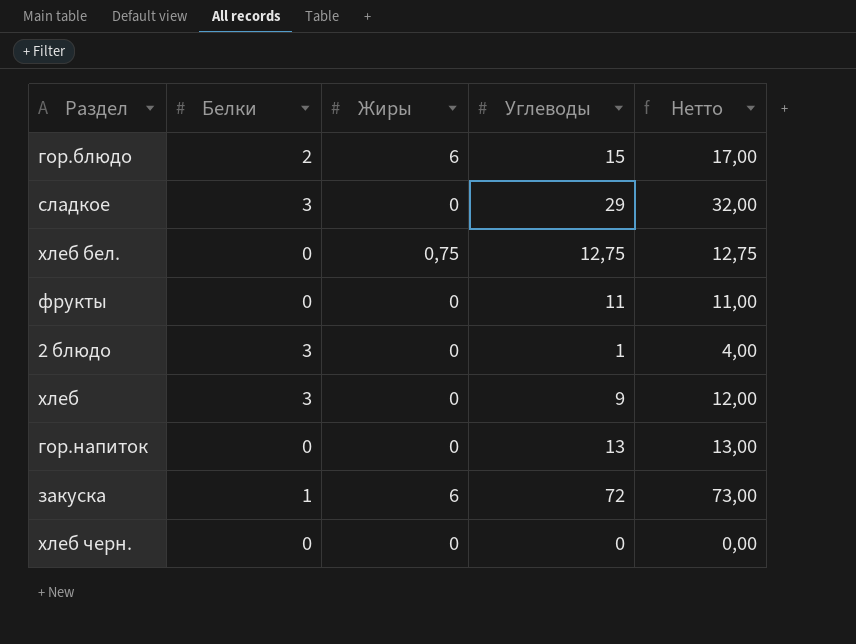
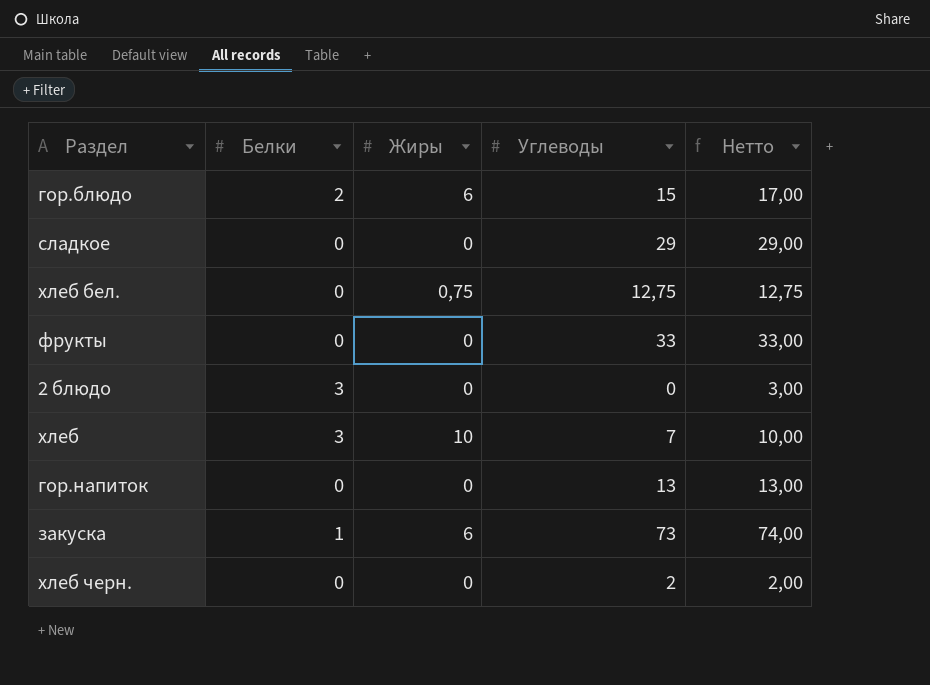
сладкое | Белки: 3 -> 0
сладкое | Нетто: 32,00 -> 29,00
фрукты | Углеводы: 11 -> 33
фрукты | Нетто: 11,00 -> 33,00
2 блюдо | Углеводы: 1 -> 0
2 блюдо | Нетто: 4,00 -> 3,00
хлеб | Жиры: 0 -> 10
хлеб | Углеводы: 9 -> 7
хлеб | Нетто: 12,00 -> 10,00
закуска | Углеводы: 72 -> 73
закуска | Нетто: 73,00 -> 74,00
хлеб черн. | Углеводы: 0 -> 2
хлеб черн. | Нетто: 0,00 -> 2,00

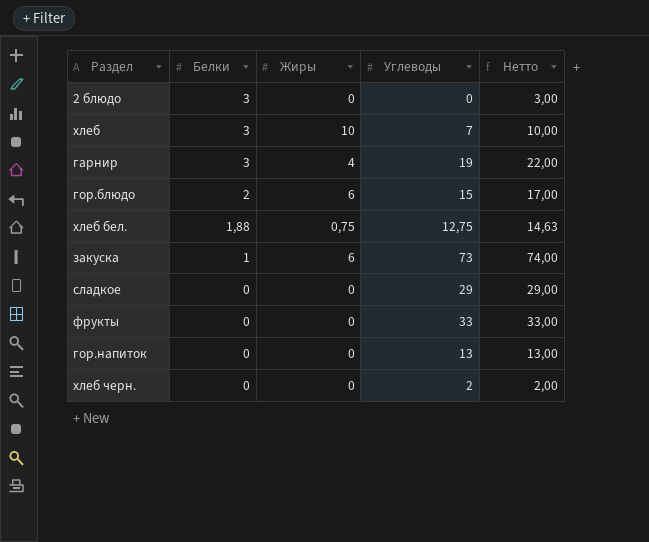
row order: none -> Белки descending
row гарнир: none -> 3 | 4 | 19 | 22,00
хлеб бел. | Белки: 0 -> 1,88
хлеб бел. | Нетто: 12,75 -> 14,63

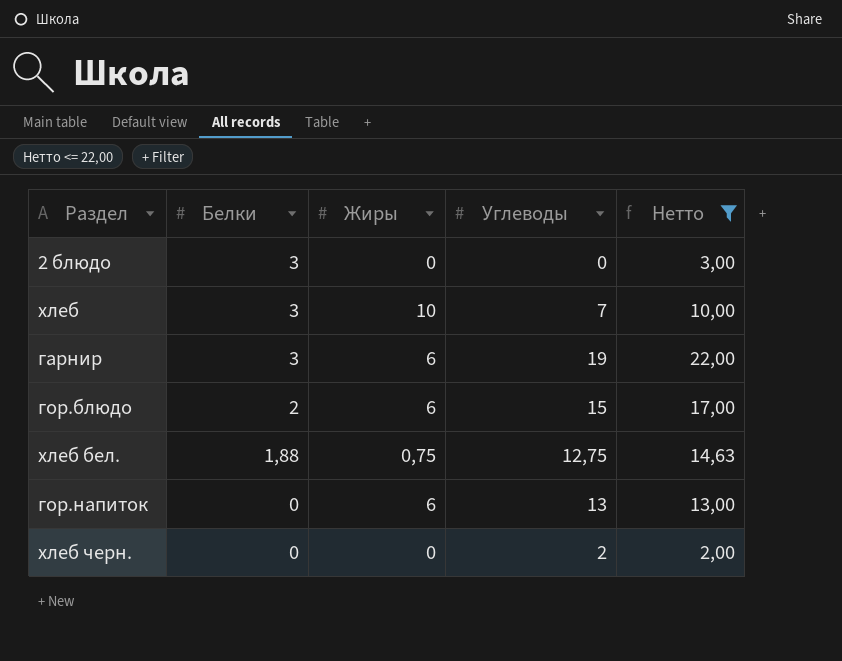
filter: none -> Нетто <= 22,00
гарнир | Жиры: 4 -> 6
гор.напиток | Жиры: 0 -> 6

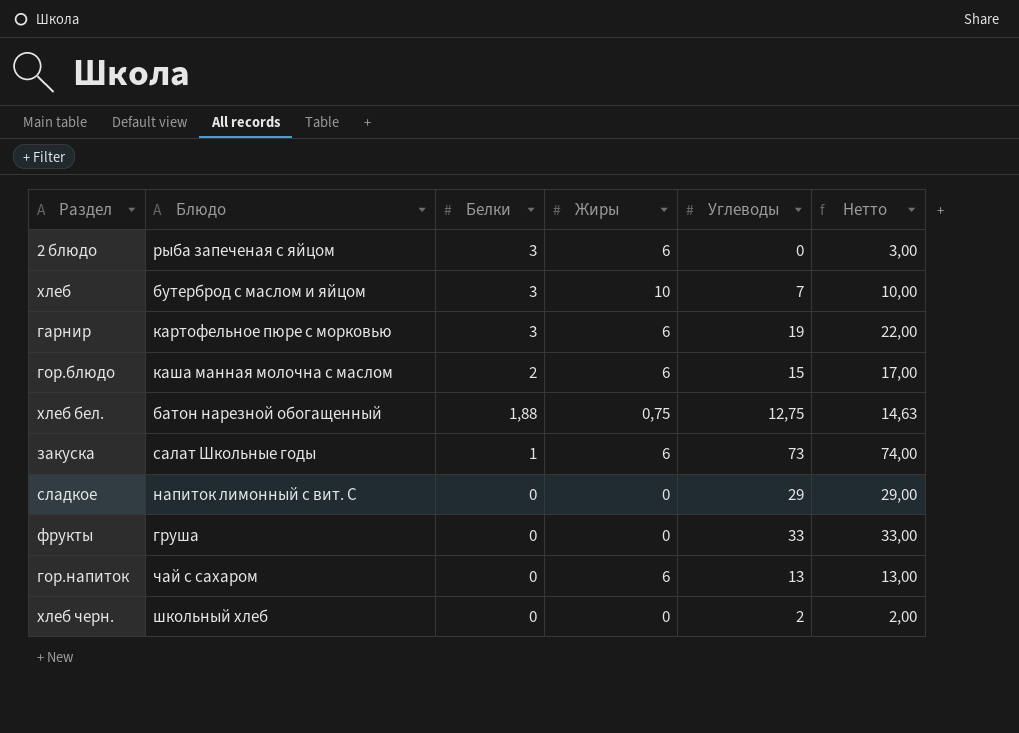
filter: Нетто <= 22,00 -> none
column Блюдо | position: none -> 2
2 блюдо | Жиры: 0 -> 6

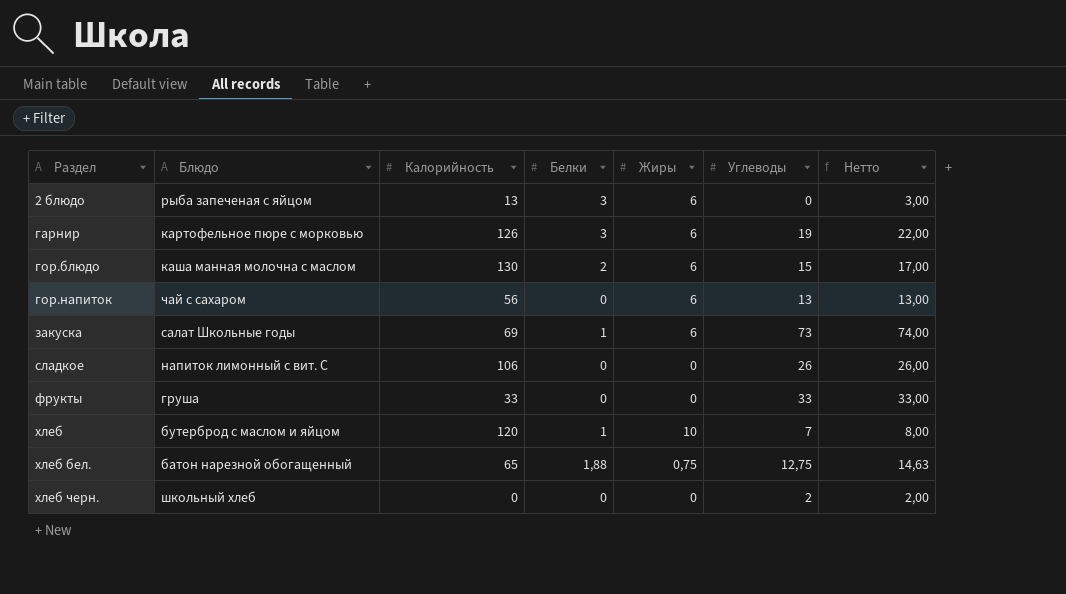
row order: Белки descending -> Раздел ascending
column Калорийность | position: none -> 3
сладкое | Углеводы: 29 -> 26
сладкое | Нетто: 29,00 -> 26,00
хлеб | Белки: 3 -> 1
хлеб | Нетто: 10,00 -> 8,00

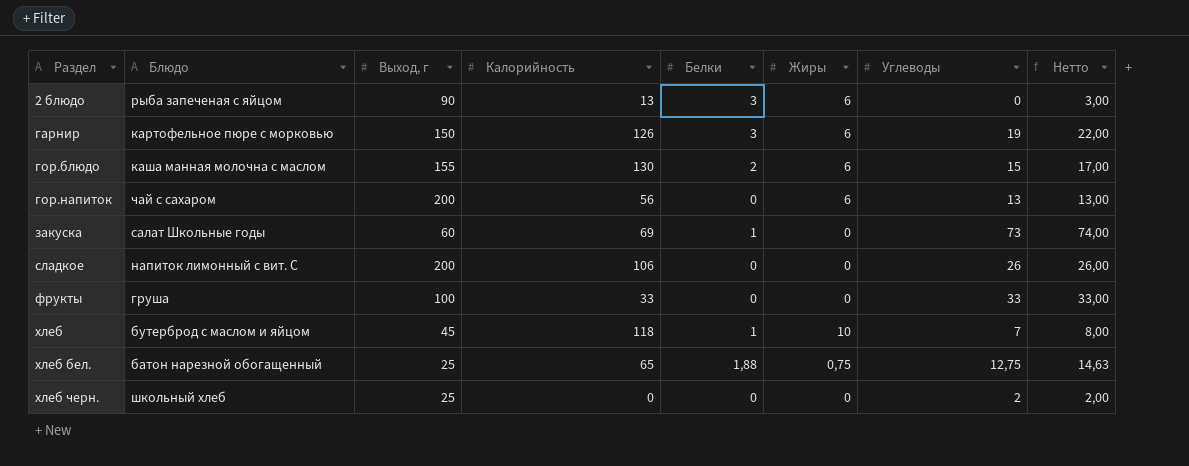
column Выход, г | position: none -> 3
закуска | Жиры: 6 -> 0
хлеб | Калорийность: 120 -> 118

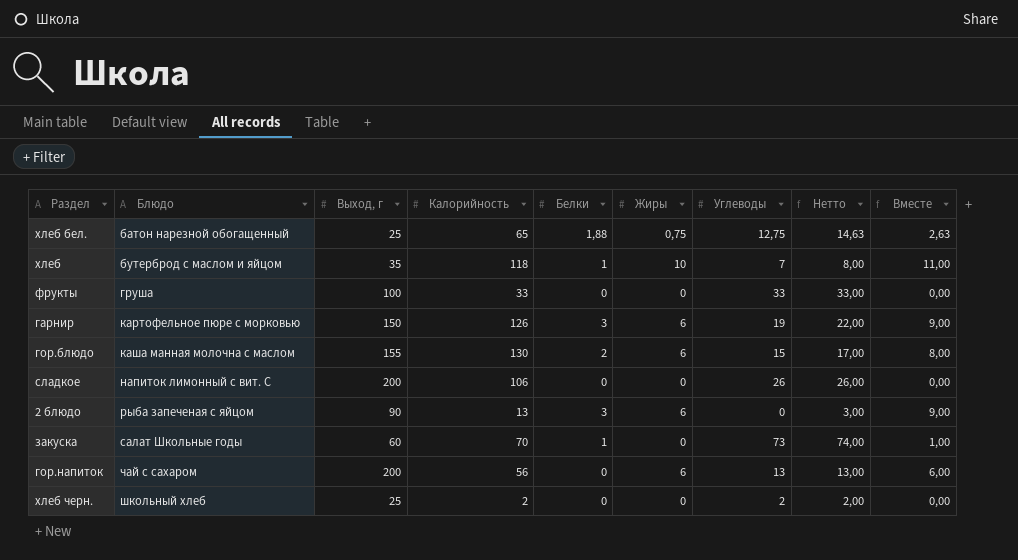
row order: Раздел ascending -> Блюдо ascending
column Вместе | formula: none -> [Белки] + [Жиры]
хлеб | Выход, г: 45 -> 35
закуска | Калорийность: 69 -> 70
хлеб черн. | Калорийность: 0 -> 2

